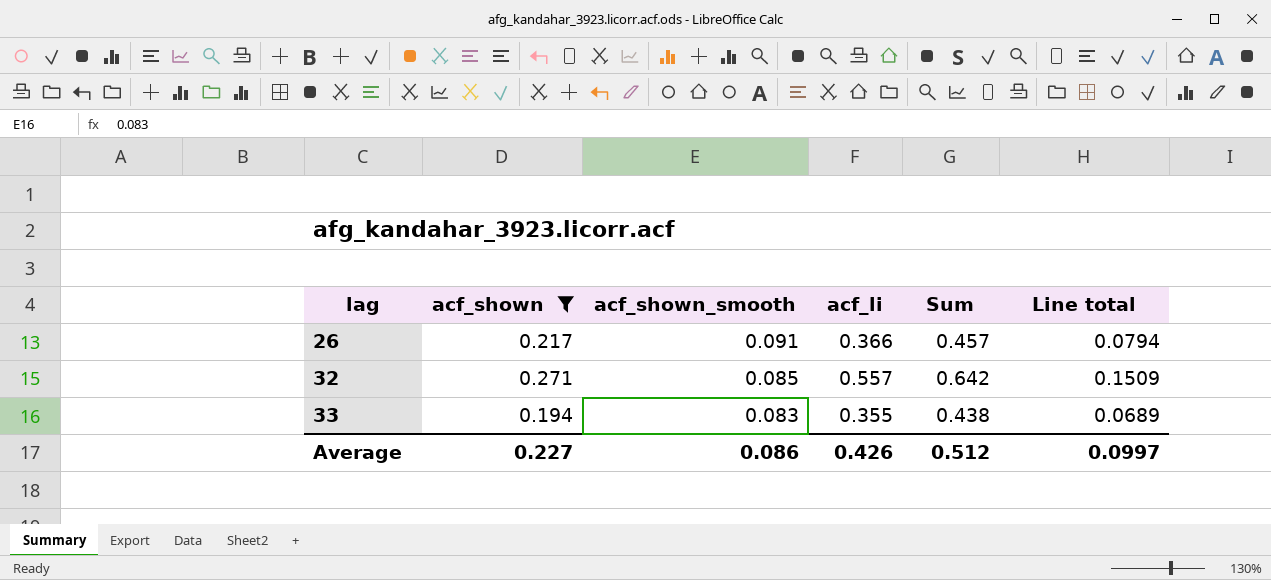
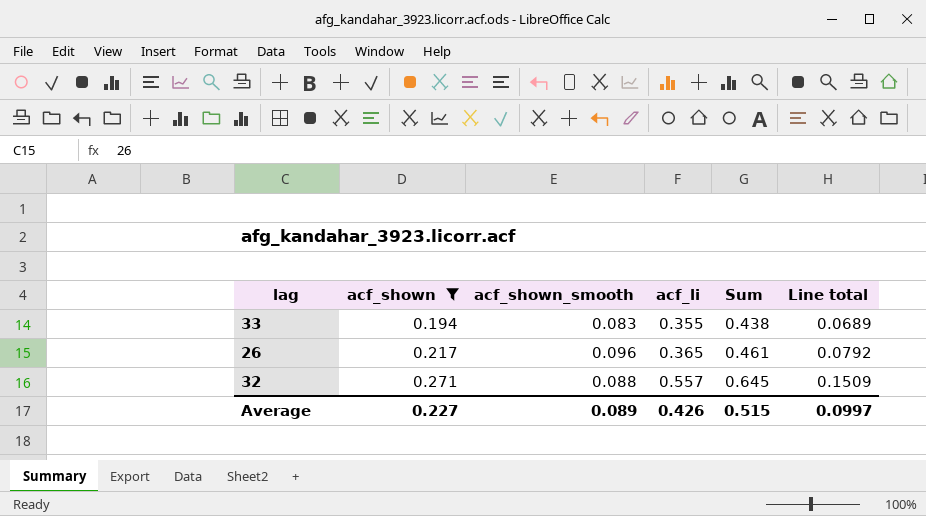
row order: lag ascending -> acf_shown ascending
26 | acf_shown_smooth: 0.091 -> 0.096
26 | acf_li: 0.366 -> 0.365
26 | Sum: 0.457 -> 0.461
26 | Line total: 0.0794 -> 0.0792
32 | acf_shown_smooth: 0.085 -> 0.088
32 | Sum: 0.642 -> 0.645
Average | acf_shown_smooth: 0.086 -> 0.089
Average | Sum: 0.512 -> 0.515

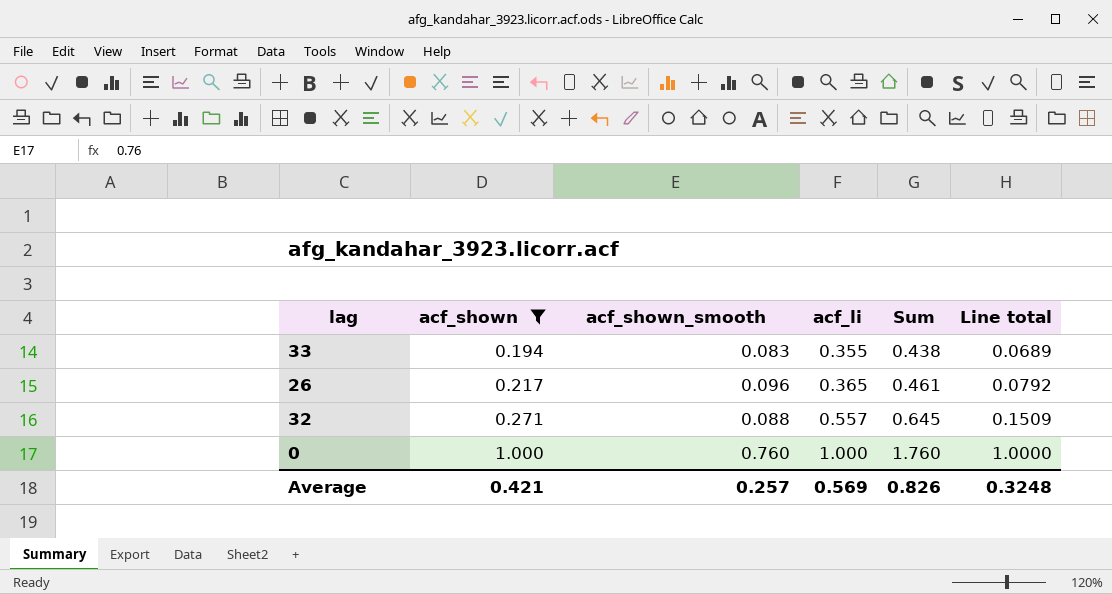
row 0: none -> 1.000 | 0.760 | 1.000 | 1.760 | 1.0000
Average | acf_shown: 0.227 -> 0.421
Average | acf_shown_smooth: 0.089 -> 0.257
Average | acf_li: 0.426 -> 0.569
Average | Sum: 0.515 -> 0.826
Average | Line total: 0.0997 -> 0.3248

